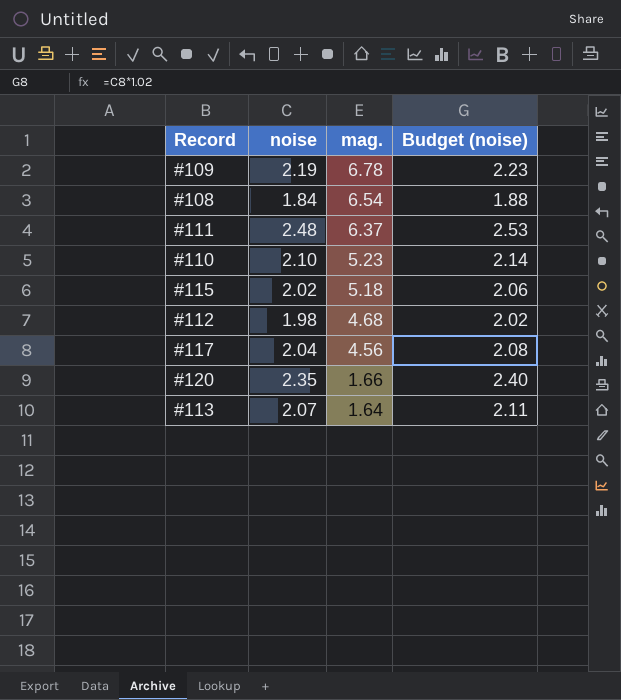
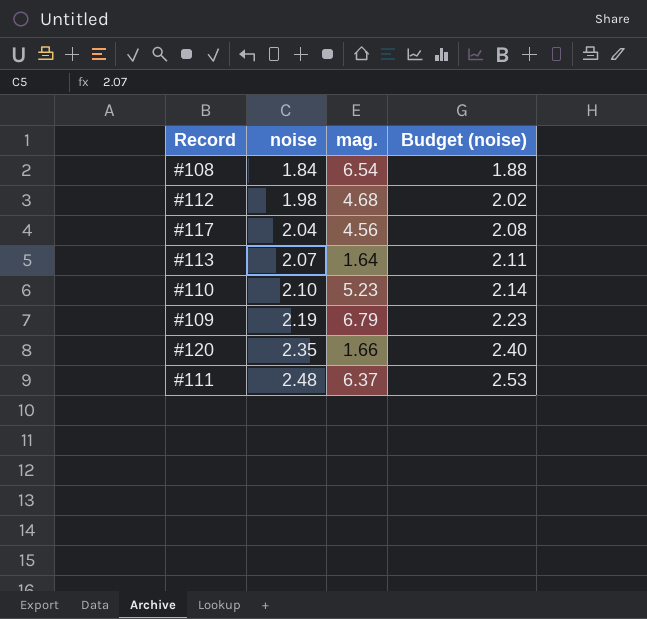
row order: mag. descending -> noise ascending
row #115: 2.02 | 5.18 | 2.06 -> none
#109 | mag.: 6.78 -> 6.79

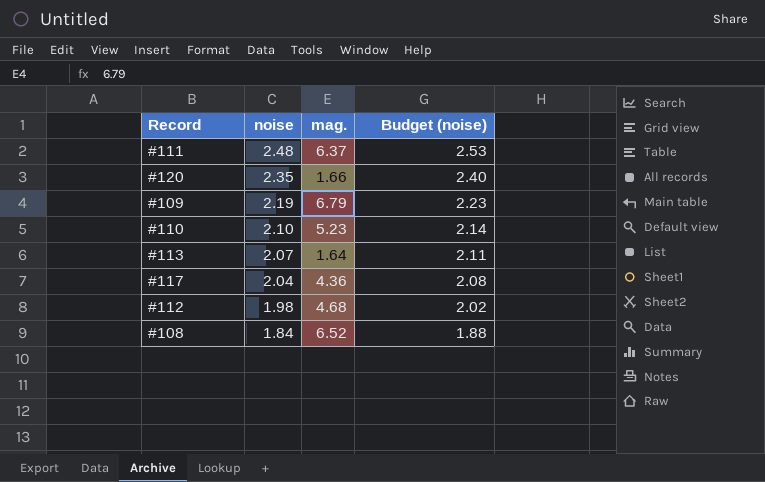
row order: noise ascending -> noise descending
#117 | mag.: 4.56 -> 4.36
#108 | mag.: 6.54 -> 6.52

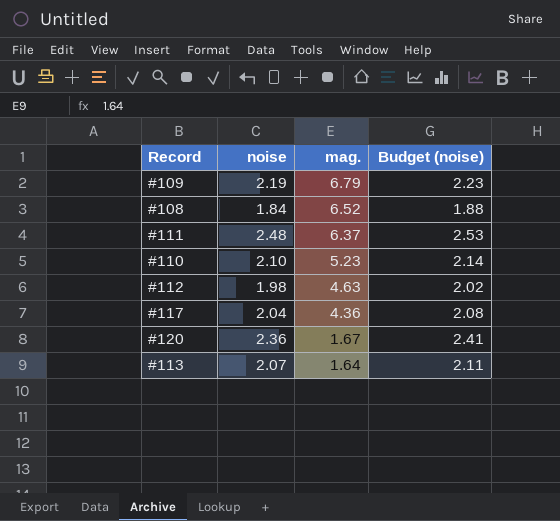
row order: noise descending -> mag. descending
#112 | mag.: 4.68 -> 4.63
#120 | noise: 2.35 -> 2.36
#120 | mag.: 1.66 -> 1.67
#120 | Budget (noise): 2.40 -> 2.41

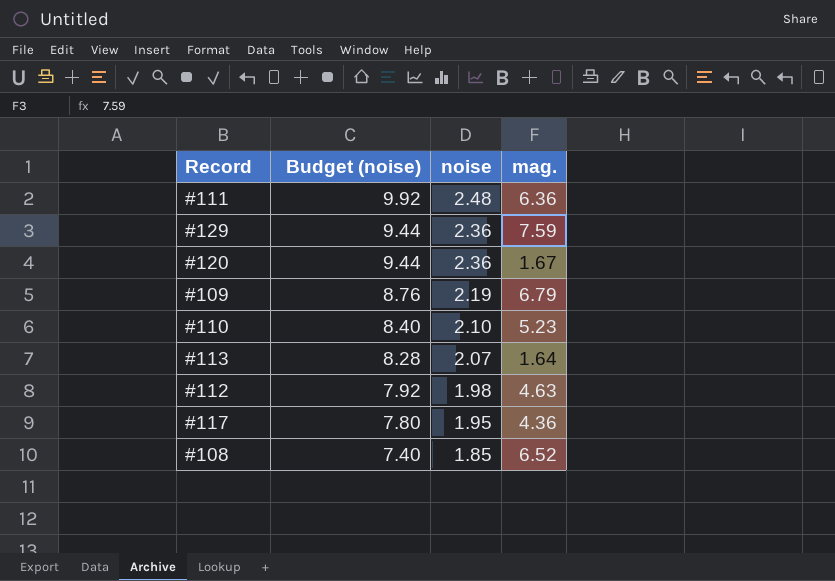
row order: mag. descending -> Budget (noise) descending
column Budget (noise) | formula: [noise] * 1.02 -> [noise] * 4
column Budget (noise) | position: 4 -> 2
#111 | mag.: 6.37 -> 6.36
row #129: none -> 9.44 | 2.36 | 7.59
#117 | noise: 2.04 -> 1.95
#108 | noise: 1.84 -> 1.85

